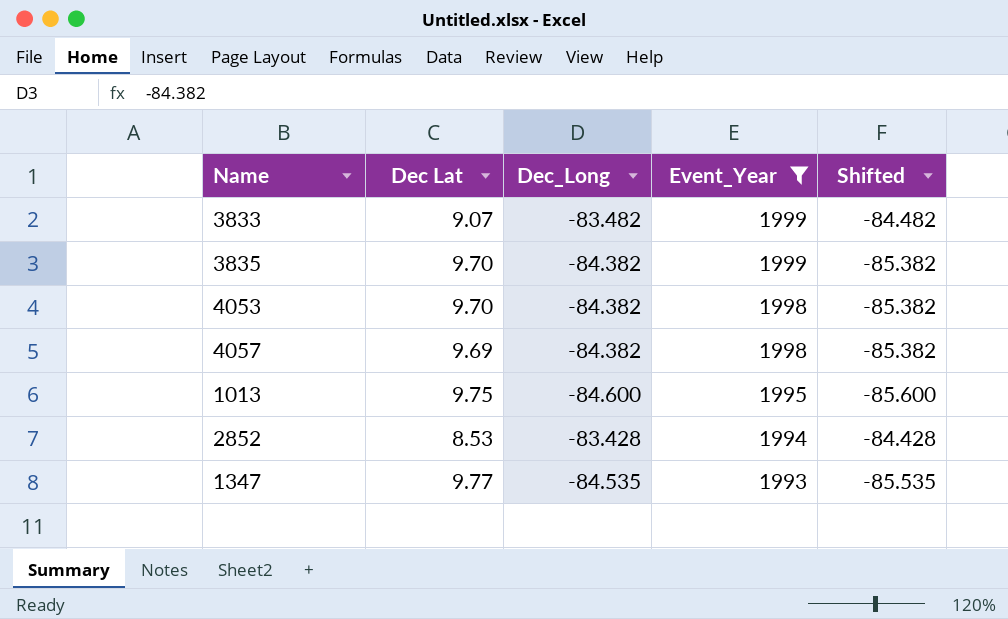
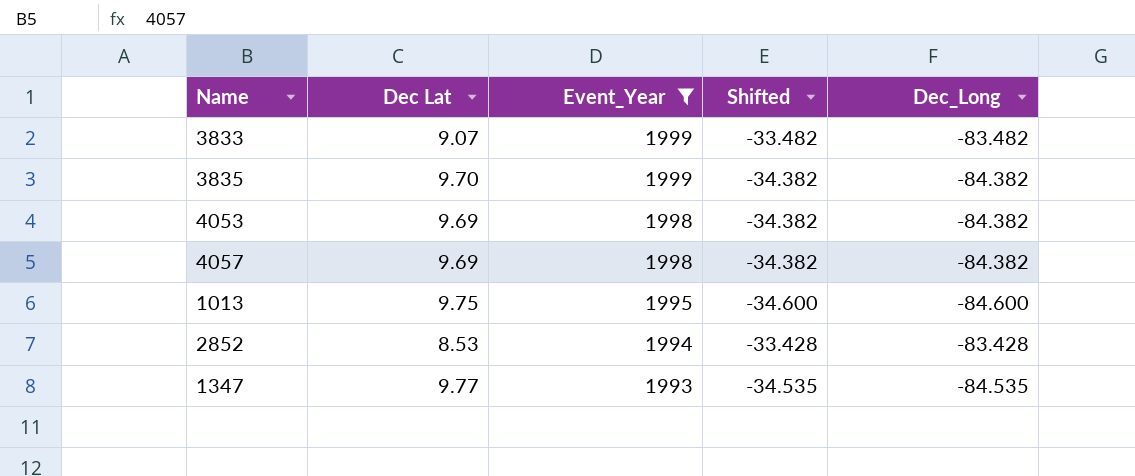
column Shifted | formula: [Dec_Long] - 1 -> [Dec_Long] + 50
column Dec_Long | position: 3 -> 5
4053 | Dec Lat: 9.70 -> 9.69

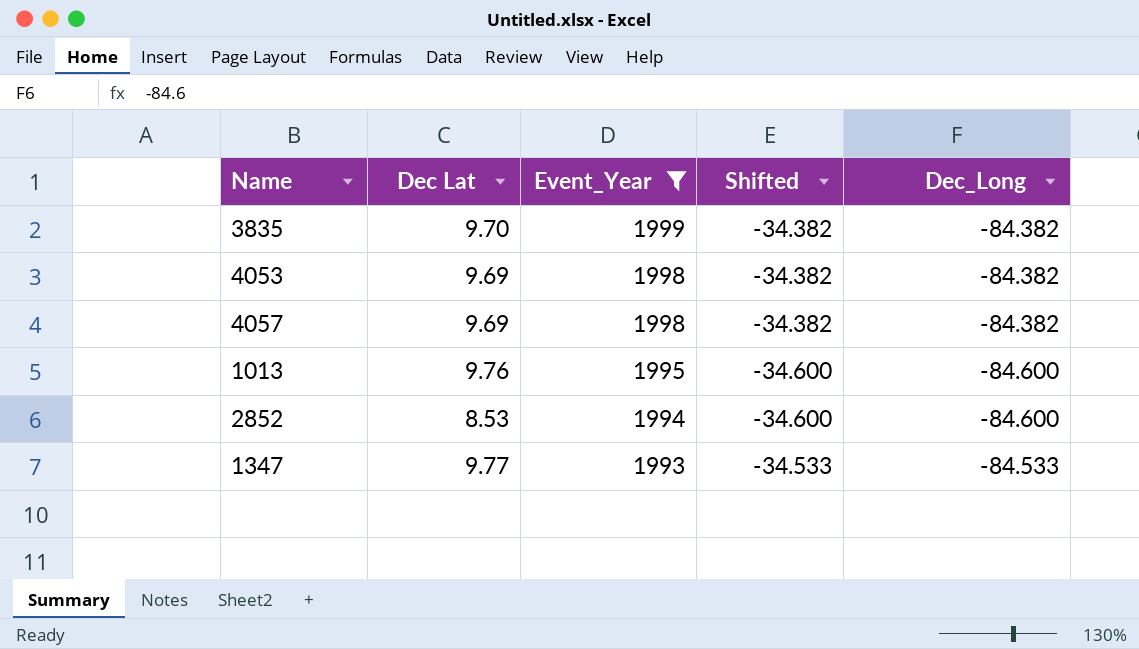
row 3833: 9.07 | 1999 | -33.482 | -83.482 -> none
1013 | Dec Lat: 9.75 -> 9.76
2852 | Shifted: -33.428 -> -34.600
2852 | Dec_Long: -83.428 -> -84.600
1347 | Shifted: -34.535 -> -34.533
1347 | Dec_Long: -84.535 -> -84.533

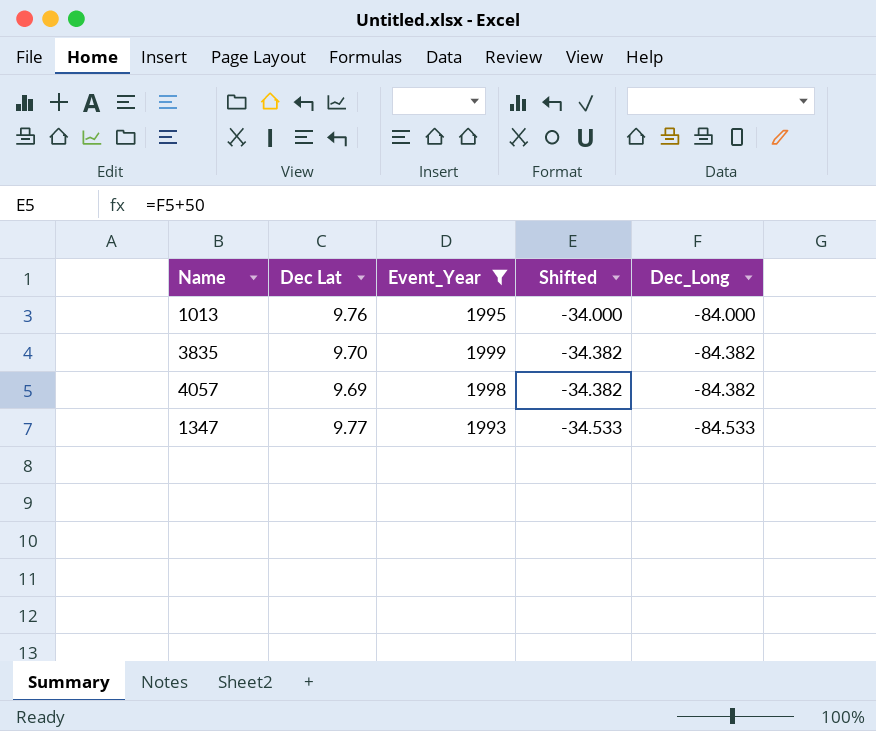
row order: Event_Year descending -> Shifted descending
row 4053: 9.69 | 1998 | -34.382 | -84.382 -> none
row 2852: 8.53 | 1994 | -34.600 | -84.600 -> none
1013 | Shifted: -34.600 -> -34.000
1013 | Dec_Long: -84.600 -> -84.000

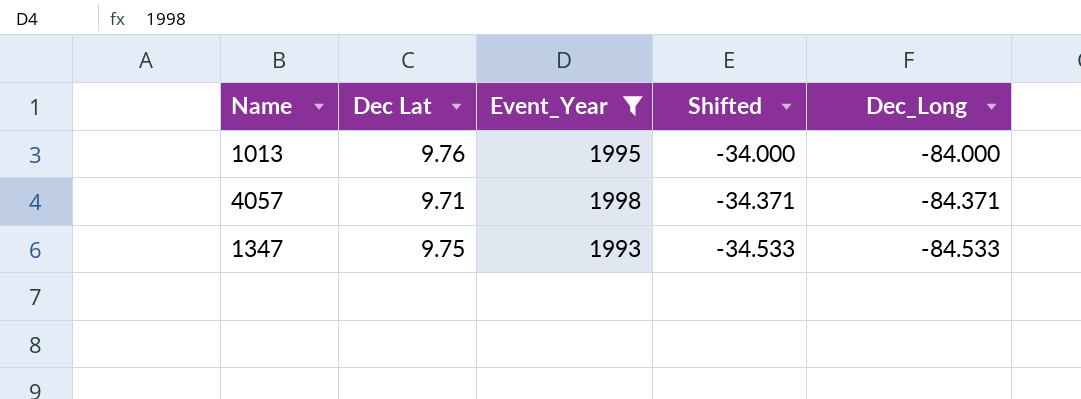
row 3835: 9.70 | 1999 | -34.382 | -84.382 -> none
4057 | Dec Lat: 9.69 -> 9.71
4057 | Shifted: -34.382 -> -34.371
4057 | Dec_Long: -84.382 -> -84.371
1347 | Dec Lat: 9.77 -> 9.75

